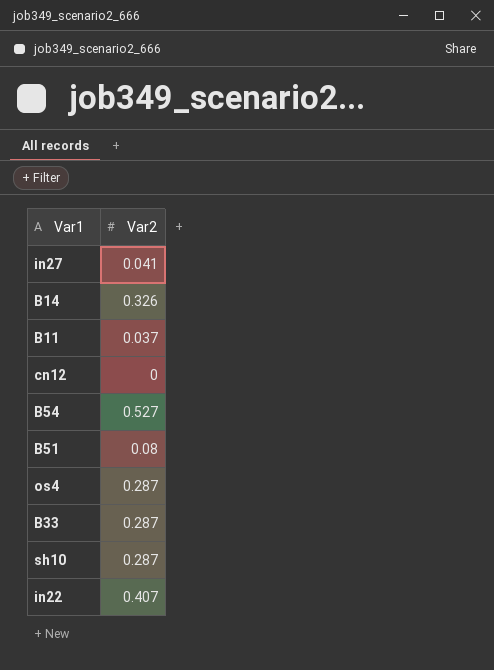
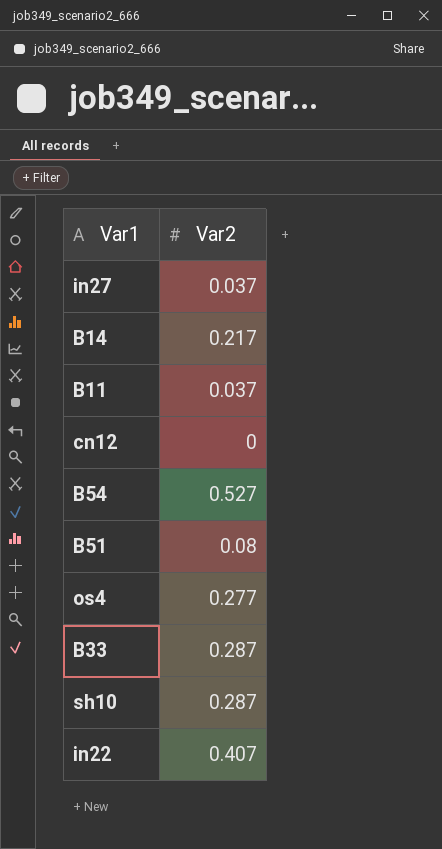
in27 | Var2: 0.041 -> 0.037
B14 | Var2: 0.326 -> 0.217
os4 | Var2: 0.287 -> 0.277

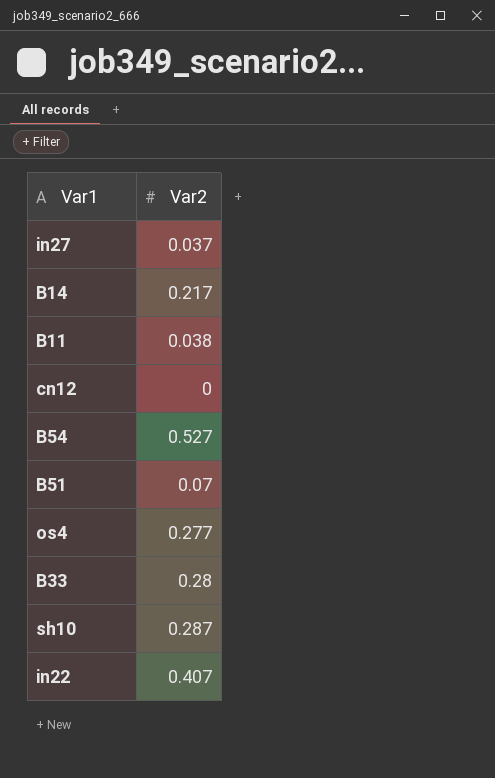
B11 | Var2: 0.037 -> 0.038
B51 | Var2: 0.08 -> 0.07
B33 | Var2: 0.287 -> 0.28

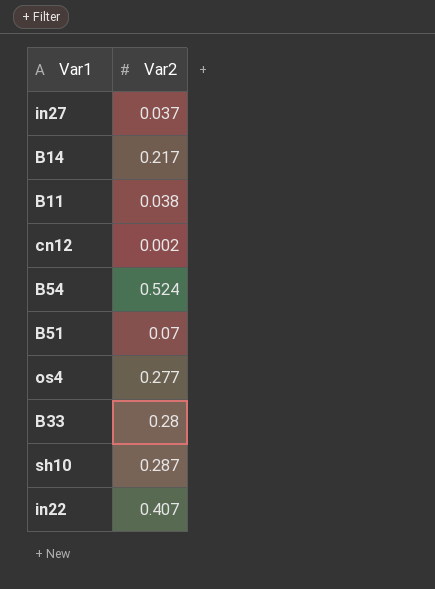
cn12 | Var2: 0 -> 0.002
B54 | Var2: 0.527 -> 0.524

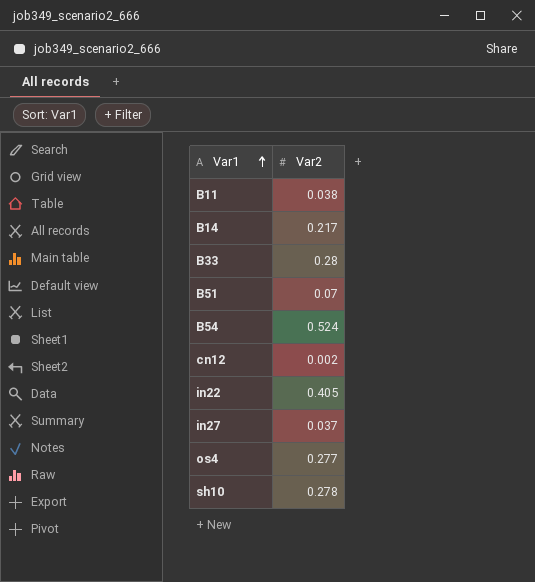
row order: none -> Var1 ascending
in22 | Var2: 0.407 -> 0.405
sh10 | Var2: 0.287 -> 0.278

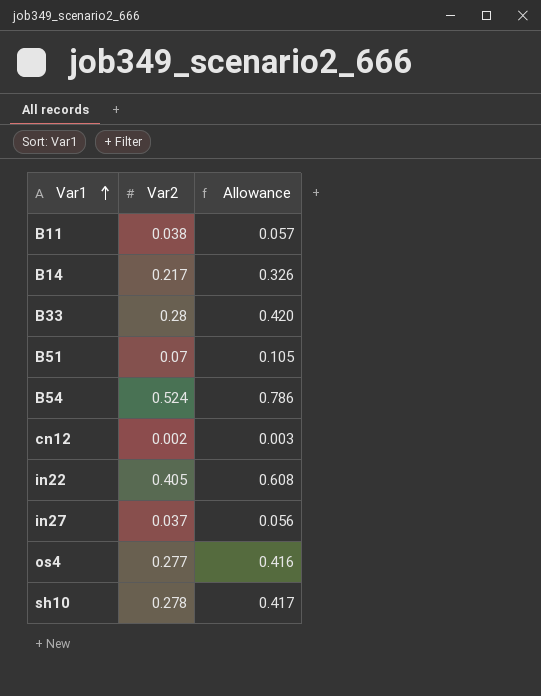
column Allowance | formula: none -> [Var2] * 1.5

